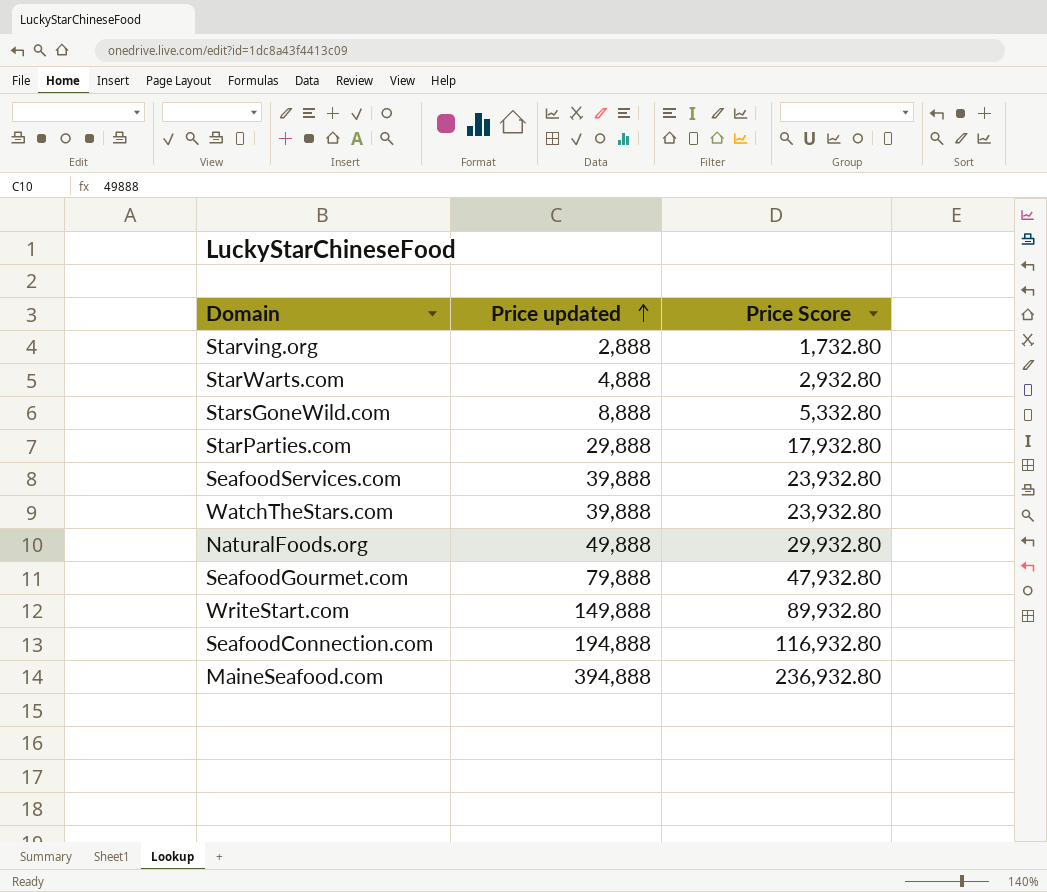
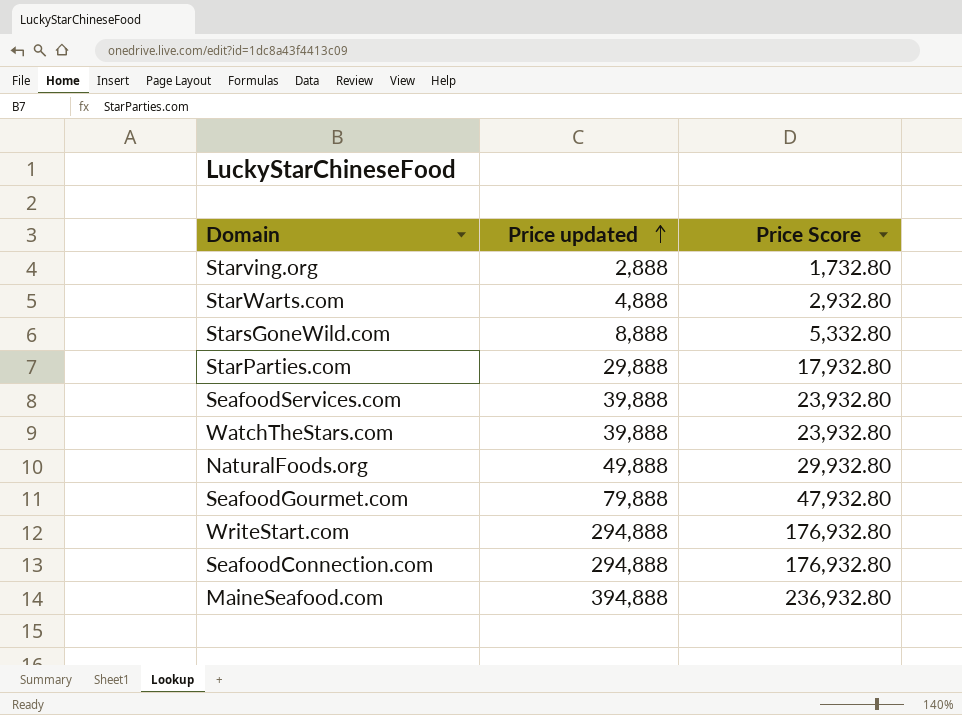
WriteStart.com | Price updated: 149,888 -> 294,888
WriteStart.com | Price Score: 89,932.80 -> 176,932.80
SeafoodConnection.com | Price updated: 194,888 -> 294,888
SeafoodConnection.com | Price Score: 116,932.80 -> 176,932.80

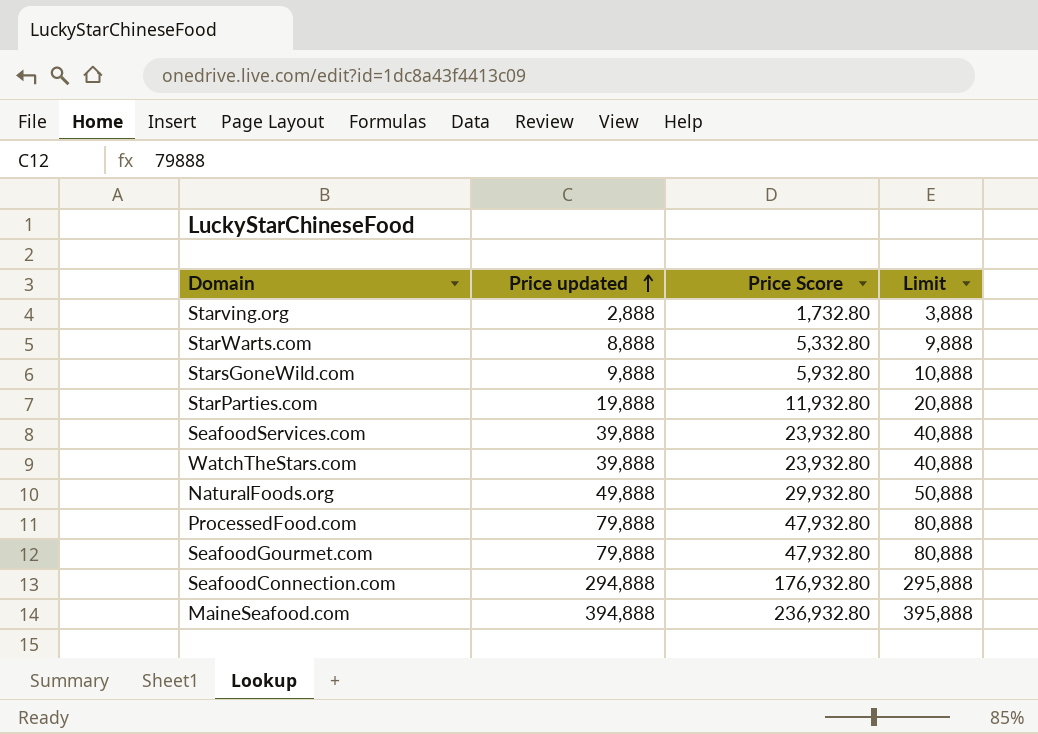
column Limit | formula: none -> [Price updated] + 1000
row WriteStart.com: 294,888 | 176,932.80 -> none
StarWarts.com | Price updated: 4,888 -> 8,888
StarWarts.com | Price Score: 2,932.80 -> 5,332.80
StarsGoneWild.com | Price updated: 8,888 -> 9,888
StarsGoneWild.com | Price Score: 5,332.80 -> 5,932.80
StarParties.com | Price updated: 29,888 -> 19,888
StarParties.com | Price Score: 17,932.80 -> 11,932.80
row ProcessedFood.com: none -> 79,888 | 47,932.80 | 80,888

